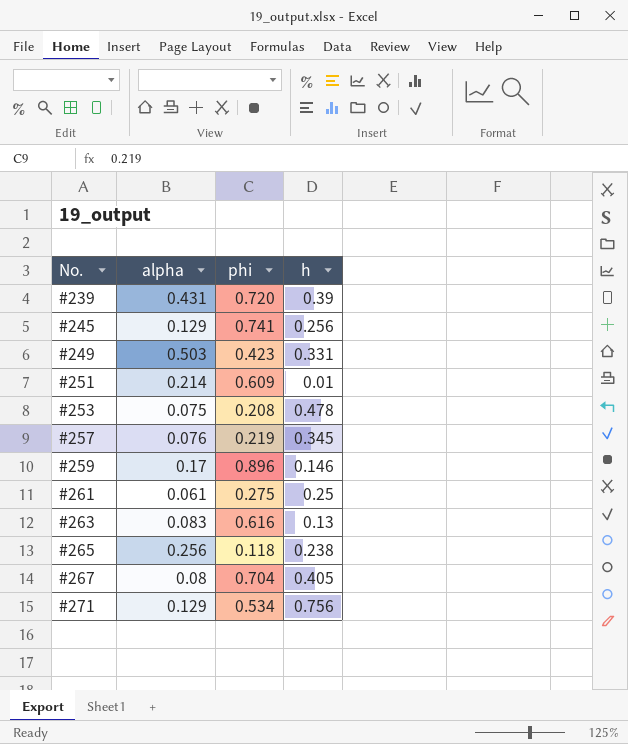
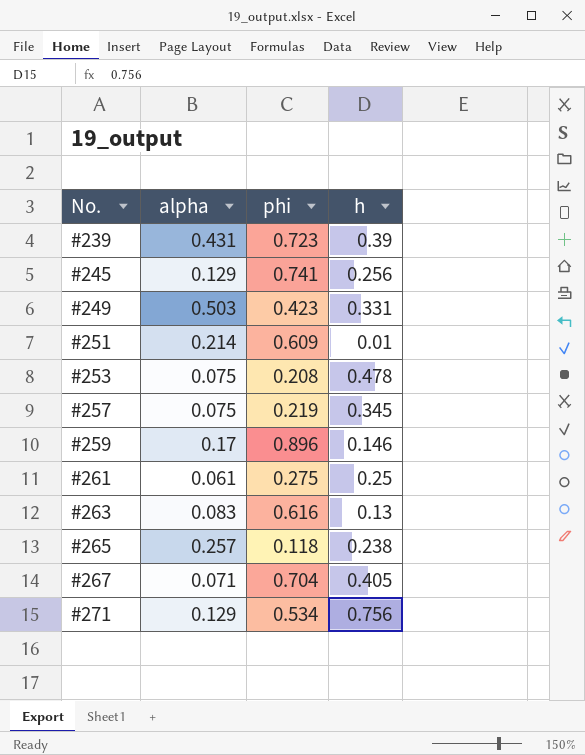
#239 | phi: 0.720 -> 0.723
#257 | alpha: 0.076 -> 0.075
#265 | alpha: 0.256 -> 0.257
#267 | alpha: 0.08 -> 0.071

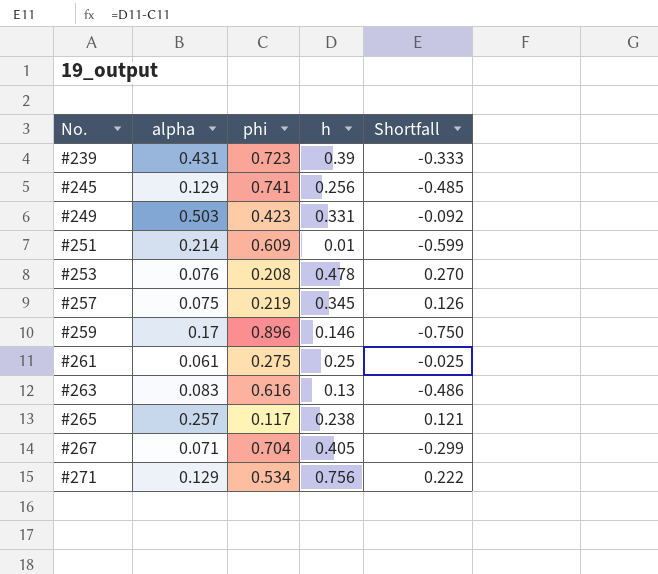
column Shortfall | formula: none -> [h] - [phi]
#253 | alpha: 0.075 -> 0.076
#265 | phi: 0.118 -> 0.117

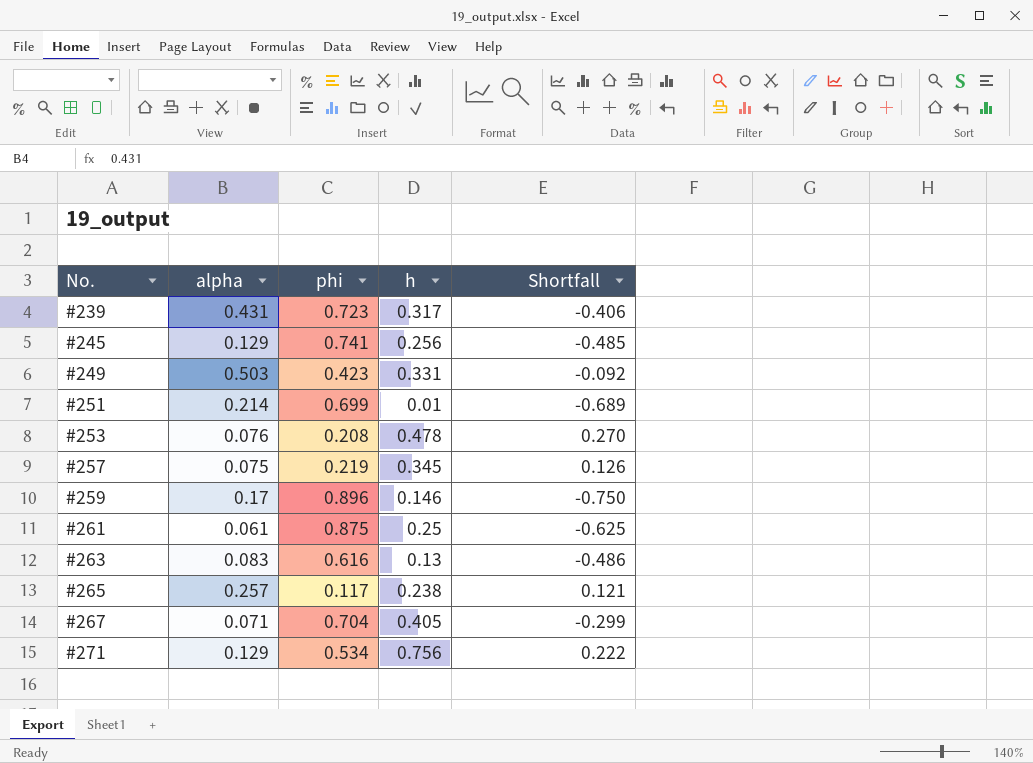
#239 | h: 0.39 -> 0.317
#239 | Shortfall: -0.333 -> -0.406
#251 | phi: 0.609 -> 0.699
#251 | Shortfall: -0.599 -> -0.689
#261 | phi: 0.275 -> 0.875
#261 | Shortfall: -0.025 -> -0.625

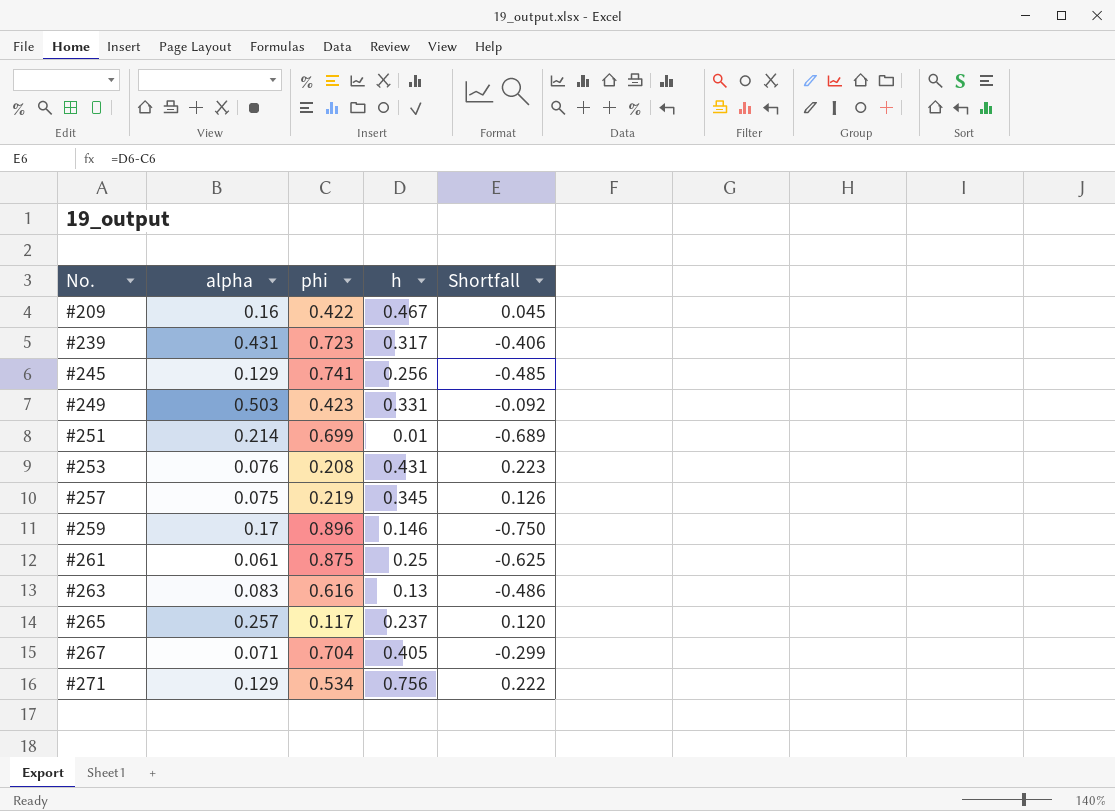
row #209: none -> 0.16 | 0.422 | 0.467 | 0.045
#253 | h: 0.478 -> 0.431
#253 | Shortfall: 0.270 -> 0.223
#265 | h: 0.238 -> 0.237
#265 | Shortfall: 0.121 -> 0.120

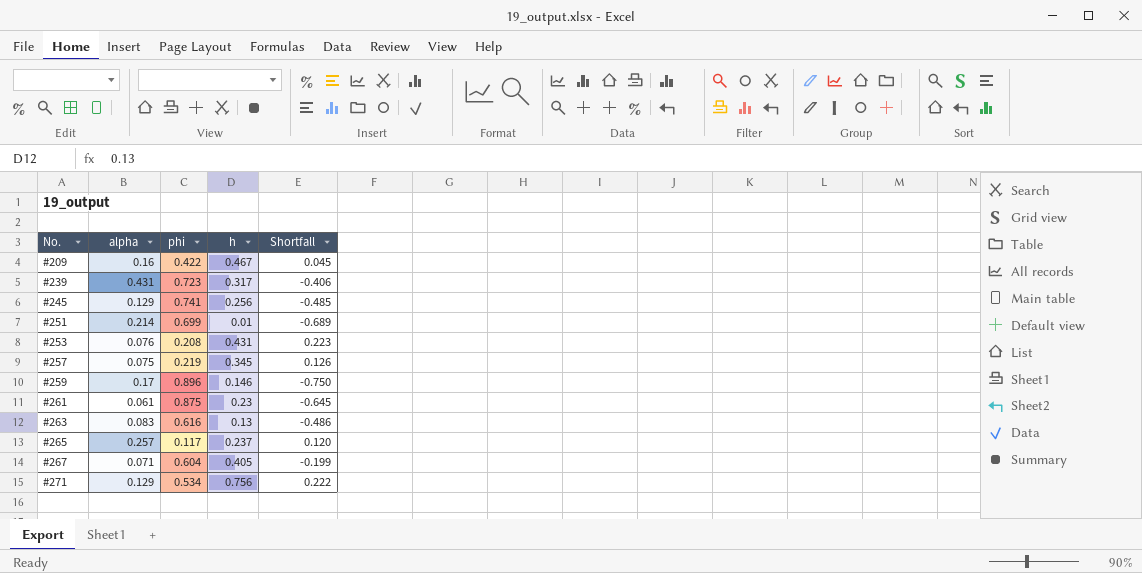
row #249: 0.503 | 0.423 | 0.331 | -0.092 -> none
#261 | h: 0.25 -> 0.23
#261 | Shortfall: -0.625 -> -0.645
#267 | phi: 0.704 -> 0.604
#267 | Shortfall: -0.299 -> -0.199

